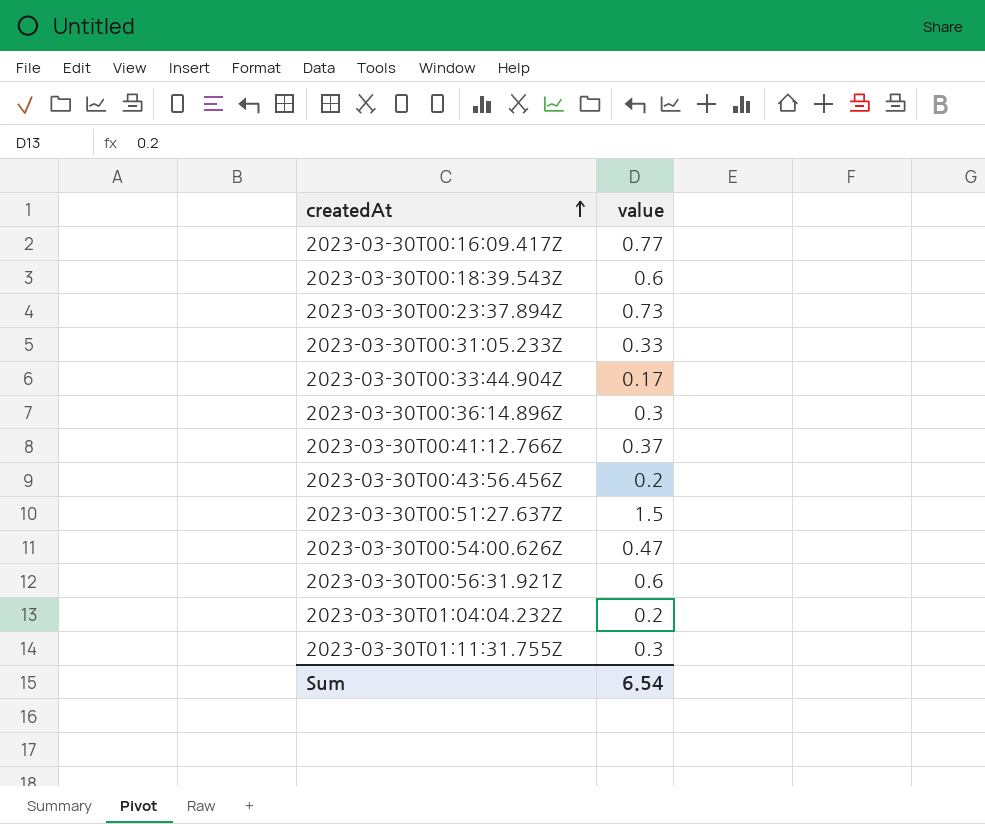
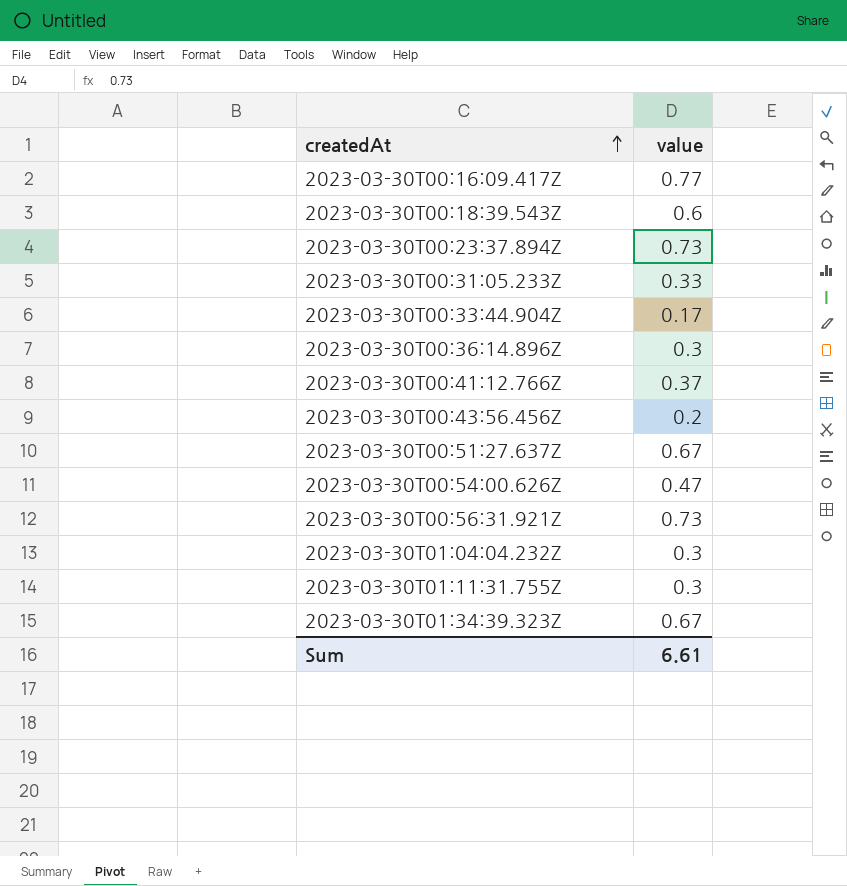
2023-03-30T00:51:27.637Z | value: 1.5 -> 0.67
2023-03-30T00:56:31.921Z | value: 0.6 -> 0.73
2023-03-30T01:04:04.232Z | value: 0.2 -> 0.3
row 2023-03-30T01:34:39.323Z: none -> 0.67
Sum | value: 6.54 -> 6.61

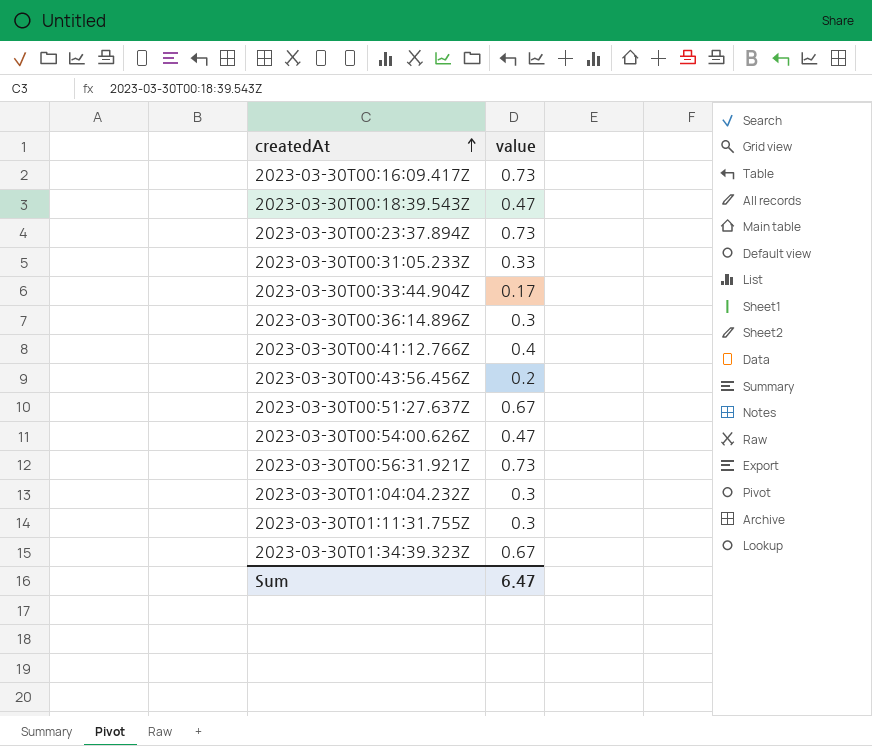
2023-03-30T00:16:09.417Z | value: 0.77 -> 0.73
2023-03-30T00:18:39.543Z | value: 0.6 -> 0.47
2023-03-30T00:41:12.766Z | value: 0.37 -> 0.4
Sum | value: 6.61 -> 6.47

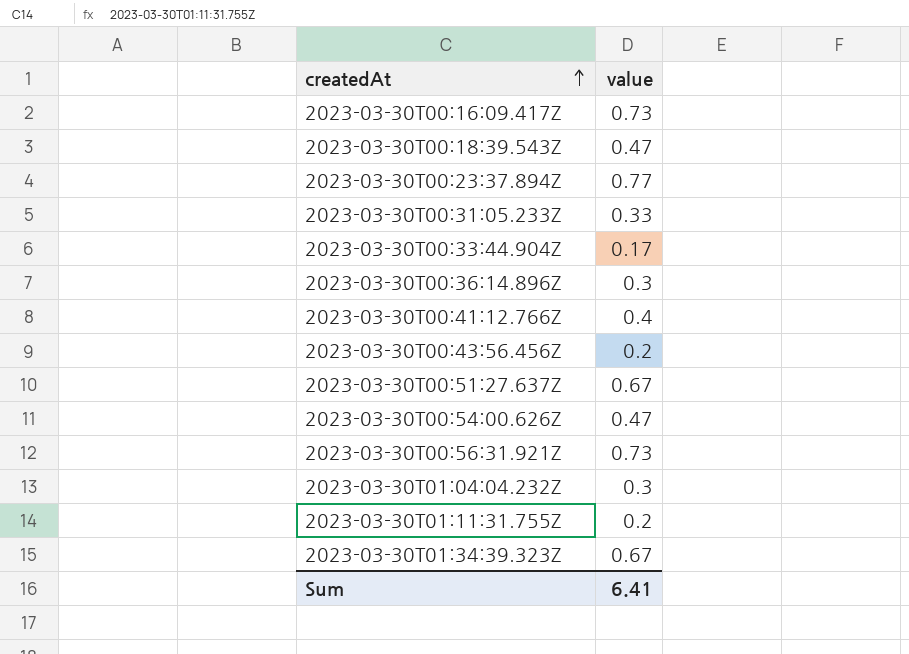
2023-03-30T00:23:37.894Z | value: 0.73 -> 0.77
2023-03-30T01:11:31.755Z | value: 0.3 -> 0.2
Sum | value: 6.47 -> 6.41

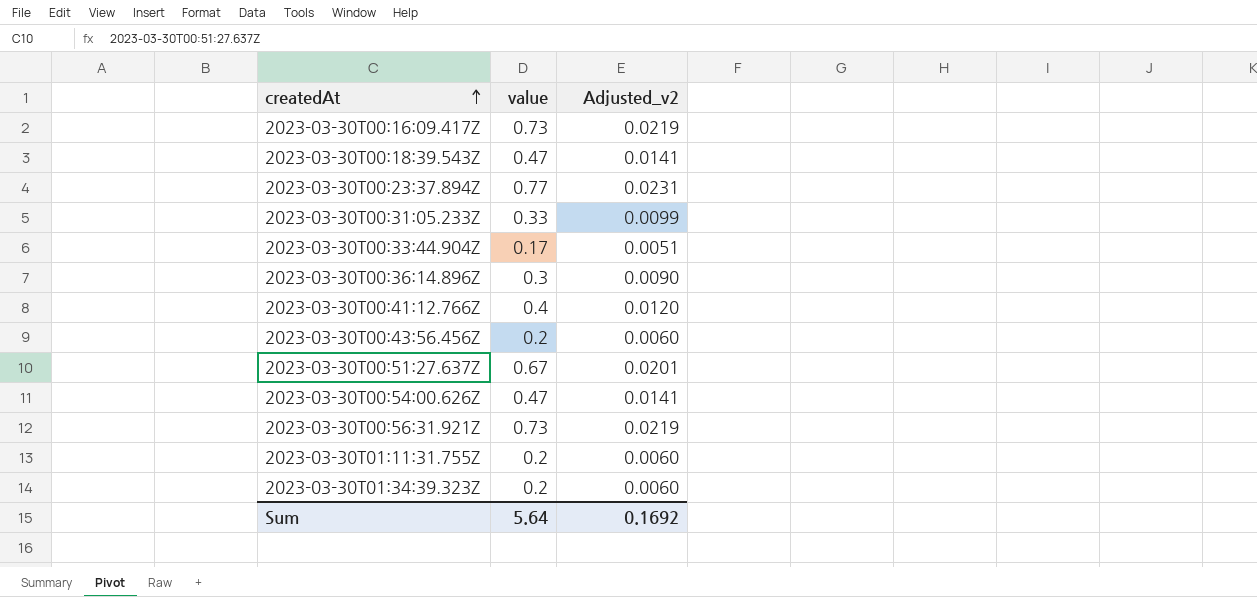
column Adjusted_v2 | formula: none -> [value] * 0.03
row 2023-03-30T01:04:04.232Z: 0.3 -> none
2023-03-30T01:34:39.323Z | value: 0.67 -> 0.2
Sum | value: 6.41 -> 5.64

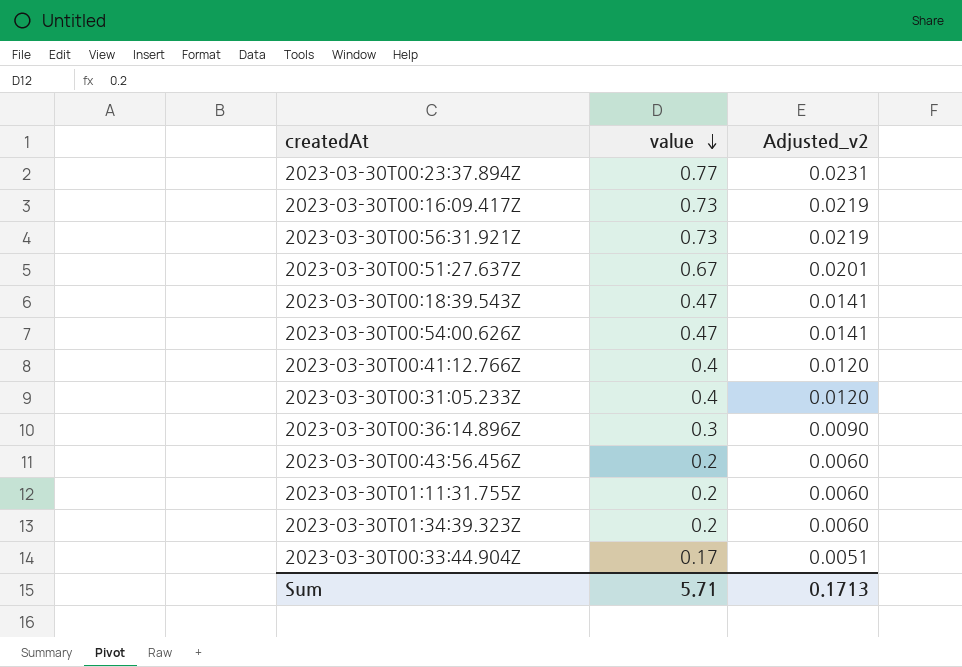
row order: createdAt ascending -> value descending
2023-03-30T00:31:05.233Z | value: 0.33 -> 0.4
2023-03-30T00:31:05.233Z | Adjusted_v2: 0.0099 -> 0.0120
Sum | value: 5.64 -> 5.71
Sum | Adjusted_v2: 0.1692 -> 0.1713

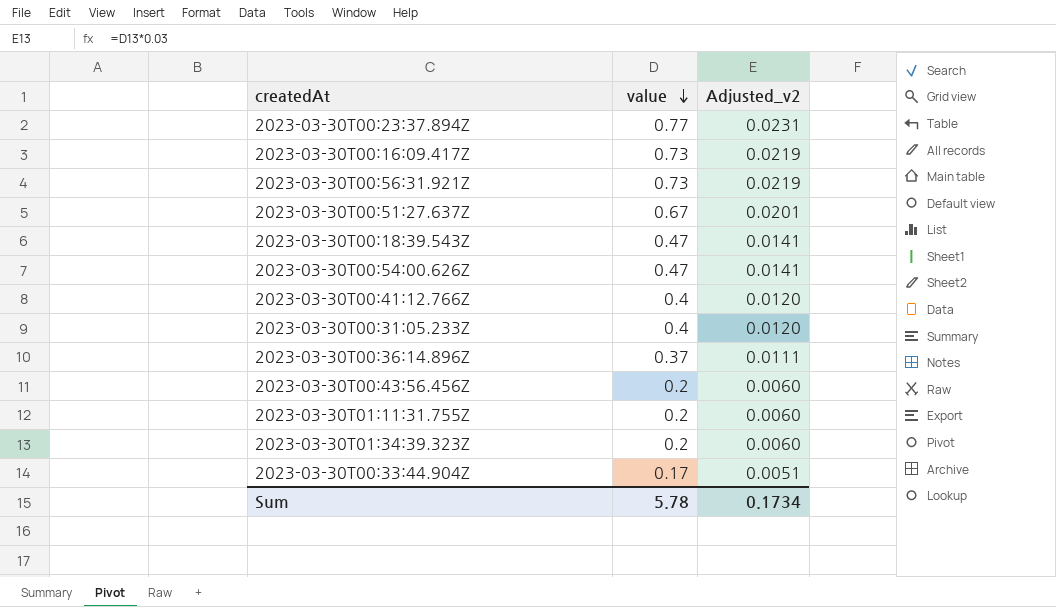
2023-03-30T00:36:14.896Z | value: 0.3 -> 0.37
2023-03-30T00:36:14.896Z | Adjusted_v2: 0.0090 -> 0.0111
Sum | value: 5.71 -> 5.78
Sum | Adjusted_v2: 0.1713 -> 0.1734

